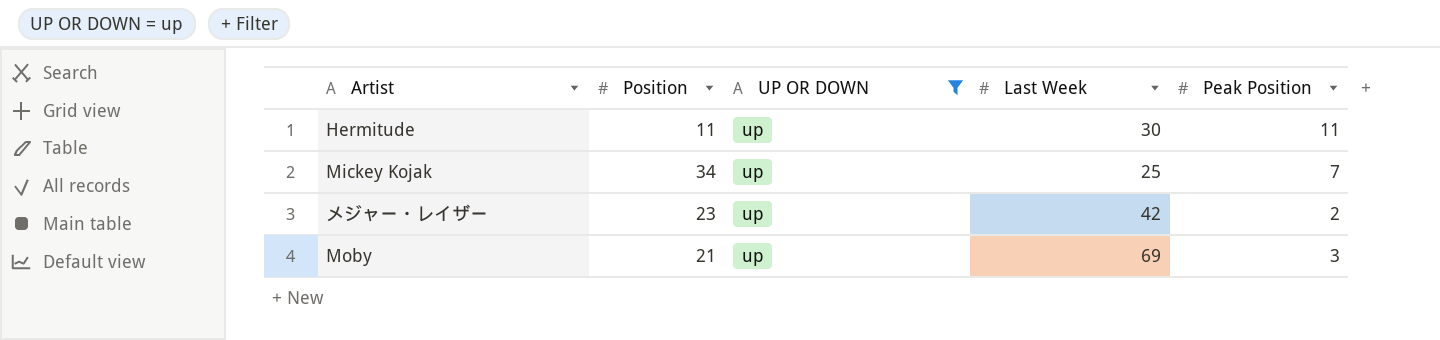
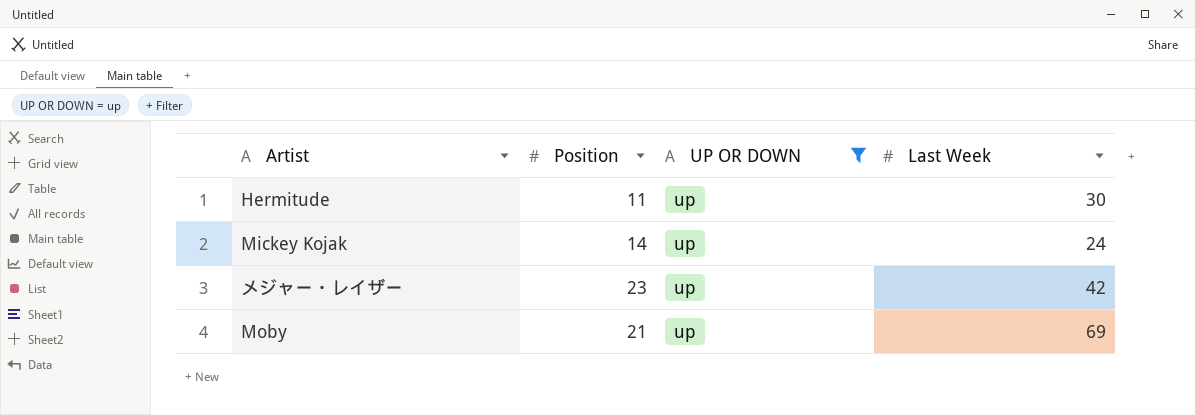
column Peak Position | position: 5 -> none
Mickey Kojak | Position: 34 -> 14
Mickey Kojak | Last Week: 25 -> 24

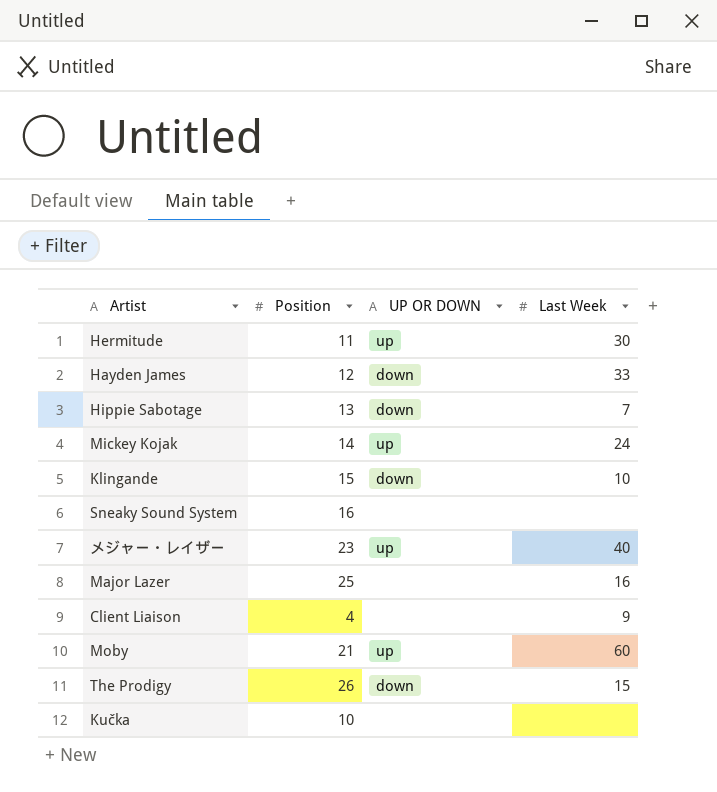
filter: UP OR DOWN = up -> none
メジャー・レイザー | Last Week: 42 -> 40
Moby | Last Week: 69 -> 60

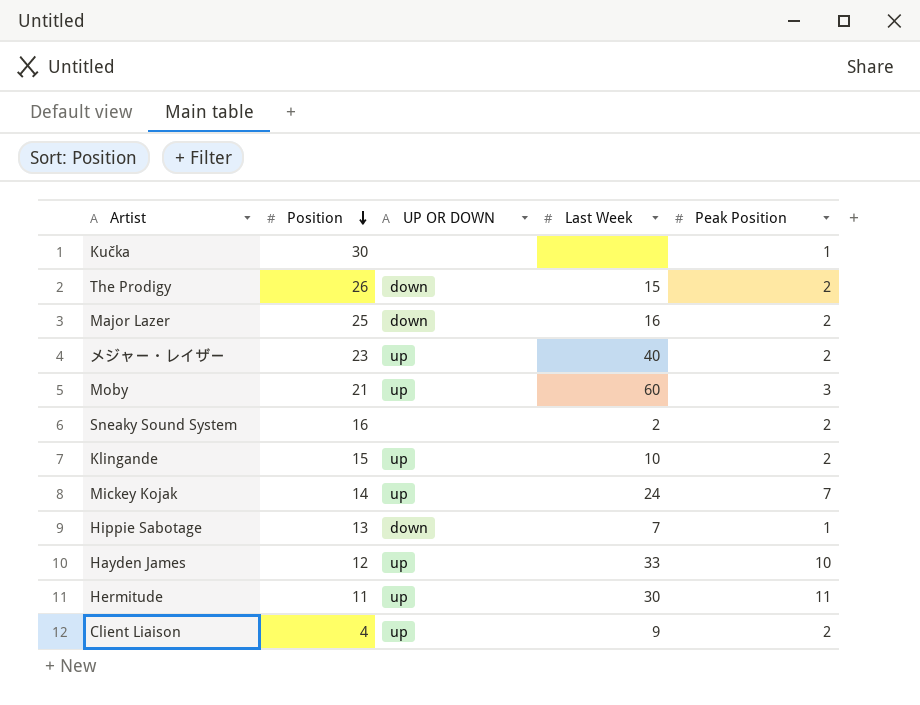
row order: none -> Position descending
column Peak Position | position: none -> 5
Kučka | Position: 10 -> 30
Major Lazer | UP OR DOWN: none -> down
Sneaky Sound System | Last Week: none -> 2
Klingande | UP OR DOWN: down -> up
Hayden James | UP OR DOWN: down -> up
Client Liaison | UP OR DOWN: none -> up

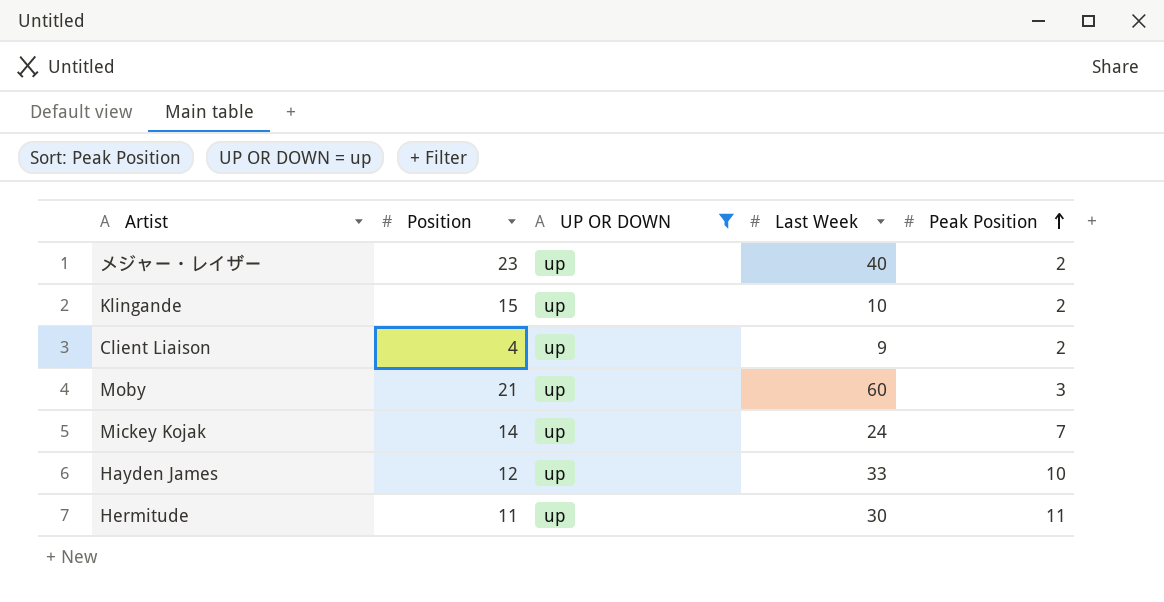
filter: none -> UP OR DOWN = up
row order: Position descending -> Peak Position ascending

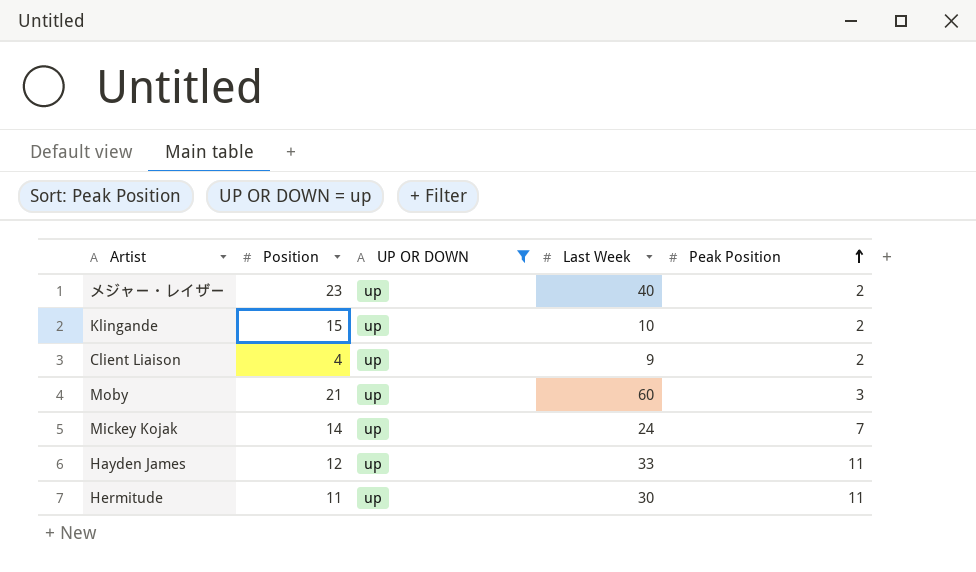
Hayden James | Peak Position: 10 -> 11

